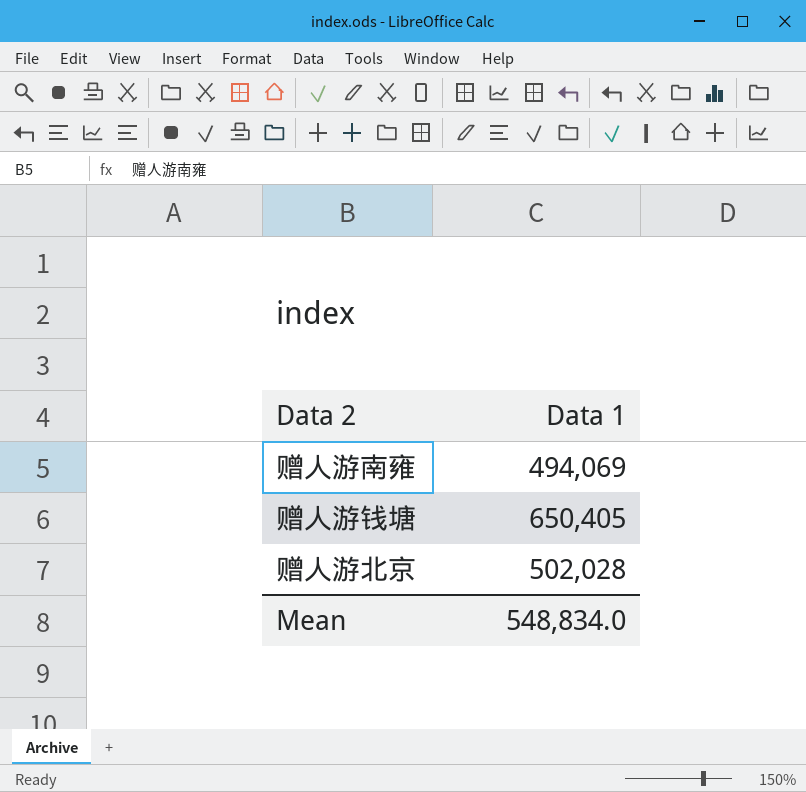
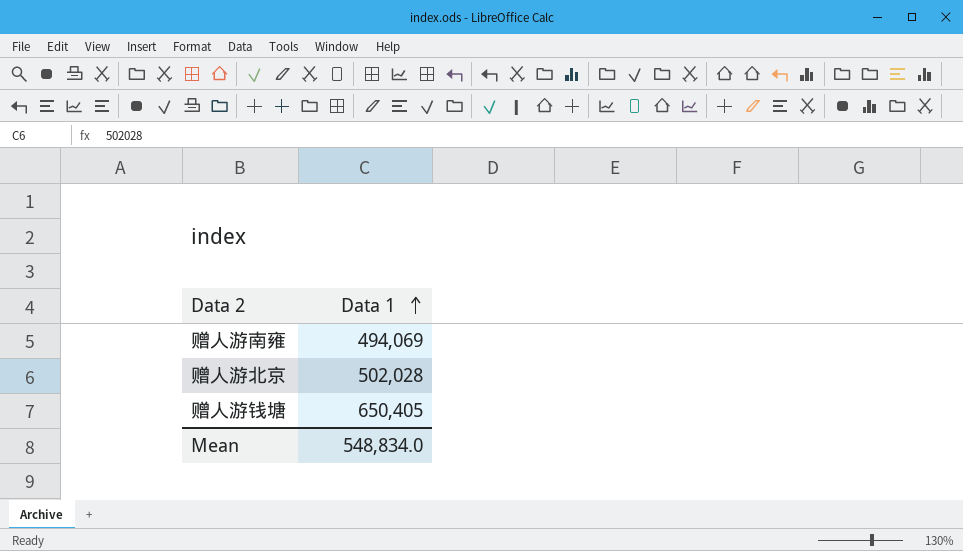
row order: none -> Data 1 ascending

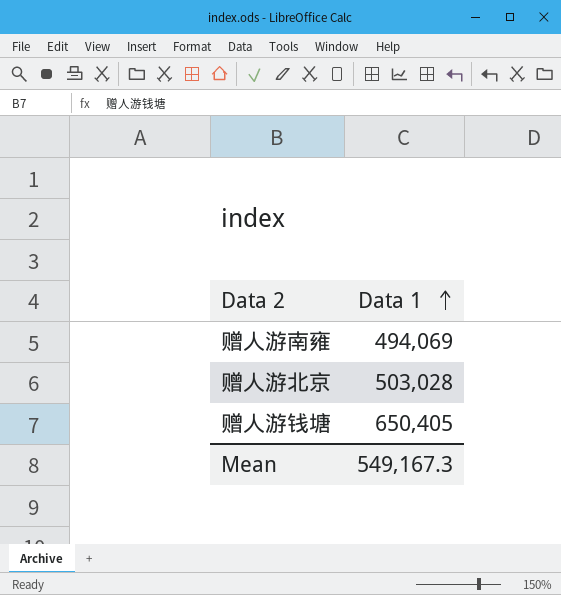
赠人游北京 | Data 1: 502,028 -> 503,028
Mean | Data 1: 548,834.0 -> 549,167.3

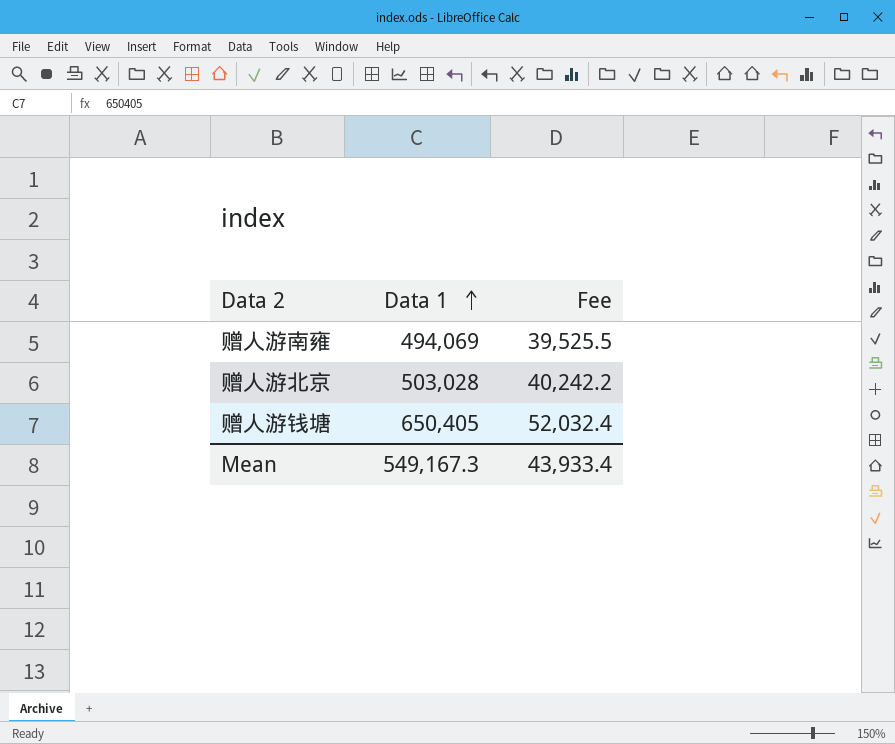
column Fee | formula: none -> [Data 1] * 0.08

